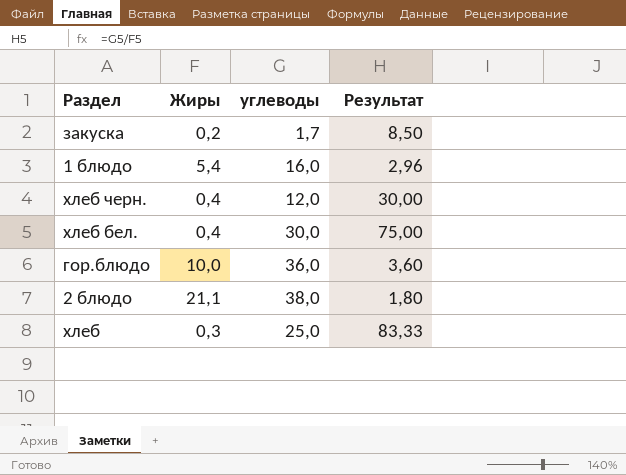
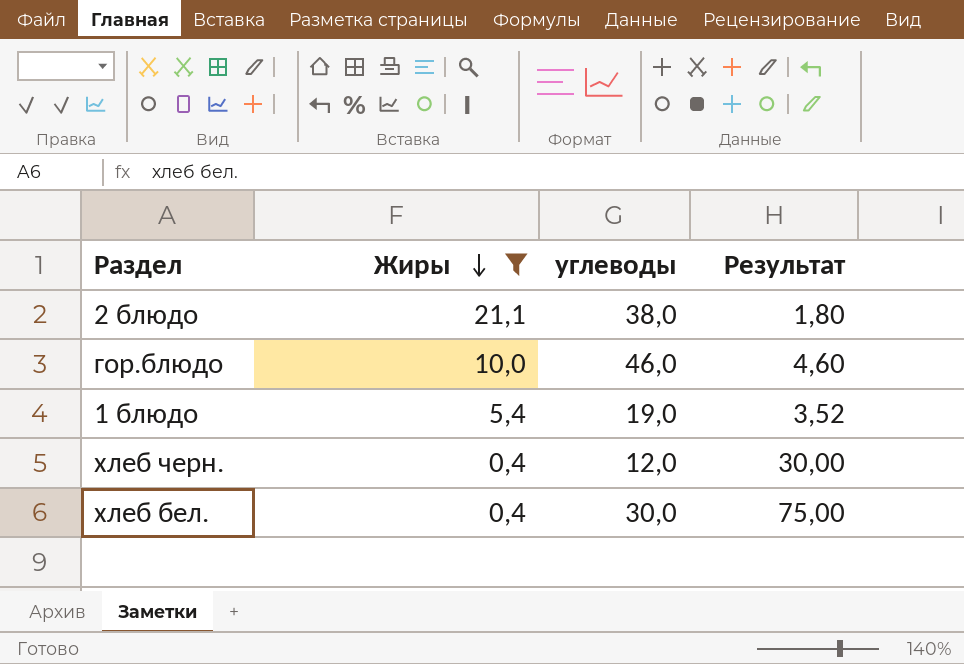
filter: none -> Жиры >= 0,4
row order: none -> Жиры descending
гор.блюдо | углеводы: 36,0 -> 46,0
гор.блюдо | Результат: 3,60 -> 4,60
1 блюдо | углеводы: 16,0 -> 19,0
1 блюдо | Результат: 2,96 -> 3,52

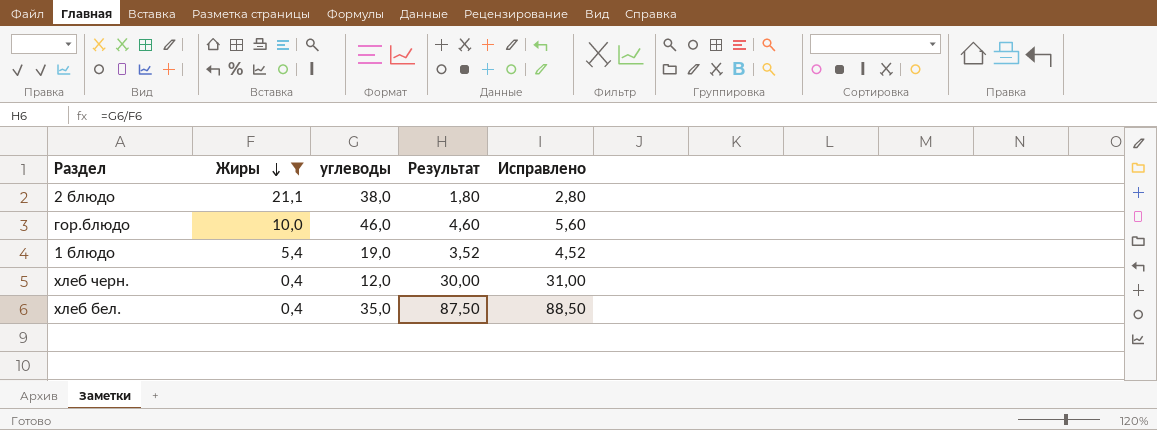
column Исправлено | formula: none -> [Результат] + 1
хлеб бел. | углеводы: 30,0 -> 35,0
хлеб бел. | Результат: 75,00 -> 87,50

